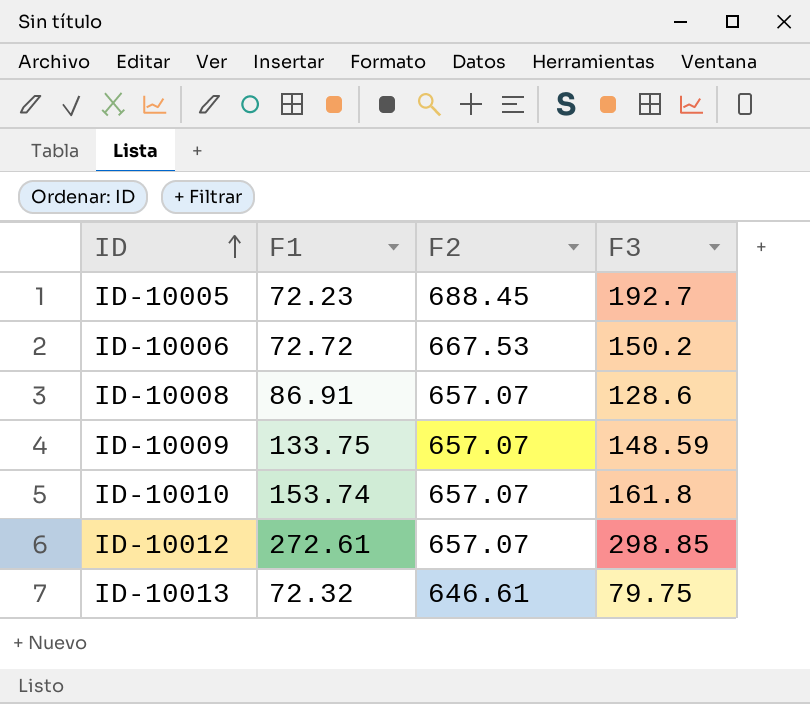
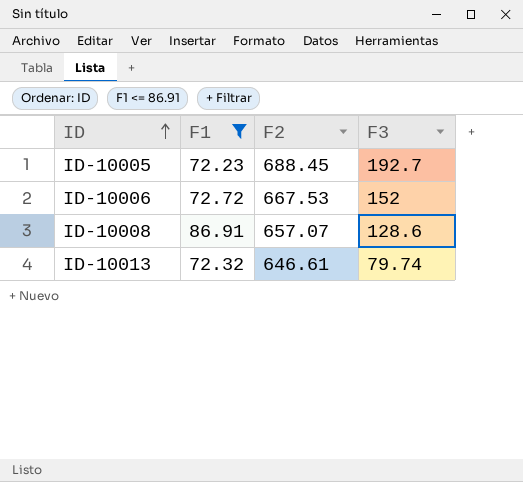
filter: none -> F1 <= 86.91
ID-10006 | F3: 150.2 -> 152
ID-10013 | F3: 79.75 -> 79.74

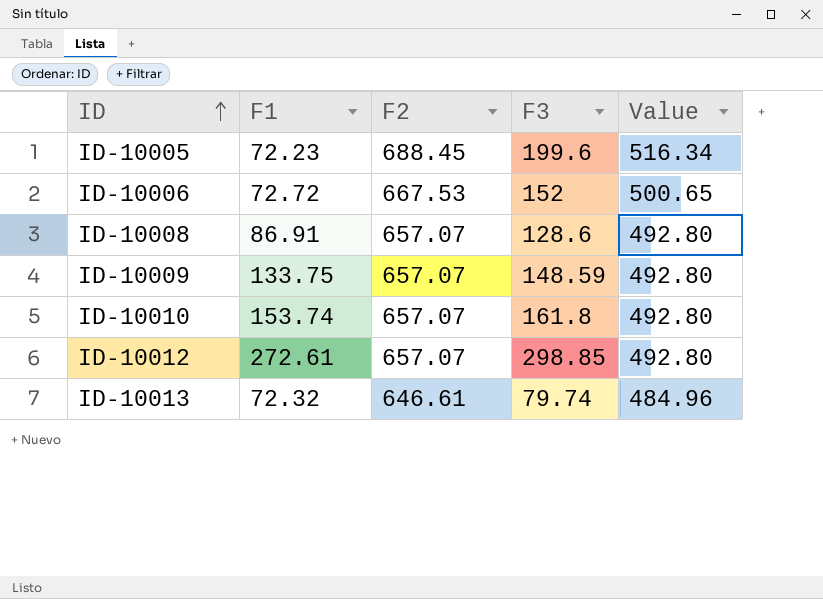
filter: F1 <= 86.91 -> none
column Value | formula: none -> [F2] * 0.75
ID-10005 | F3: 192.7 -> 199.6

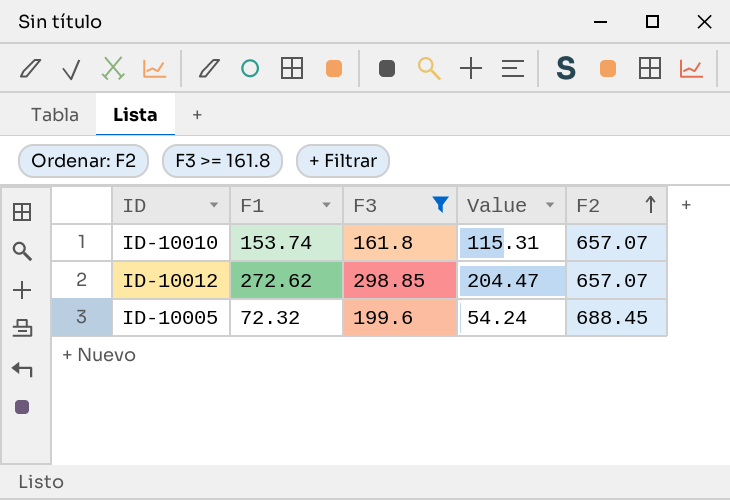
filter: none -> F3 >= 161.8
row order: ID ascending -> F2 ascending
column Value | formula: [F2] * 0.75 -> [F1] * 0.75
column F2 | position: 3 -> 5
ID-10012 | F1: 272.61 -> 272.62
ID-10005 | F1: 72.23 -> 72.32

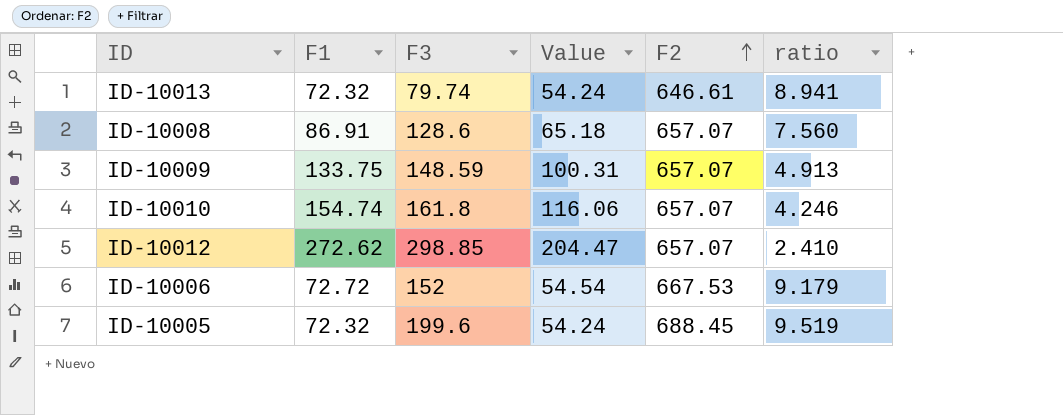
filter: F3 >= 161.8 -> none
column ratio | formula: none -> [F2] / [F1]
ID-10010 | F1: 153.74 -> 154.74
ID-10010 | Value: 115.31 -> 116.06

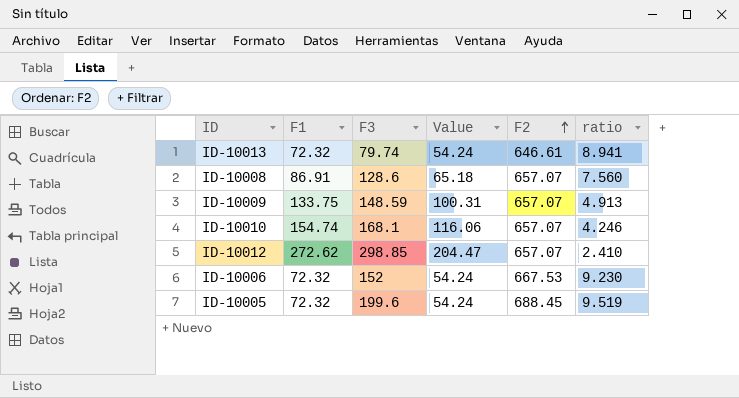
ID-10010 | F3: 161.8 -> 168.1
ID-10006 | F1: 72.72 -> 72.32
ID-10006 | Value: 54.54 -> 54.24
ID-10006 | ratio: 9.179 -> 9.230

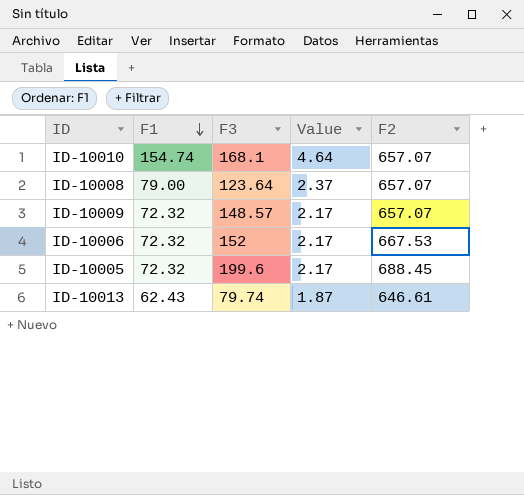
row order: F2 ascending -> F1 descending
column ratio | formula: [F2] / [F1] -> none
column Value | formula: [F1] * 0.75 -> [F1] * 0.03
row ID-10012: 272.62 | 298.85 | 204.47 | 657.07 | 2.410 -> none
ID-10008 | F1: 86.91 -> 79.00
ID-10008 | F3: 128.6 -> 123.64
ID-10009 | F1: 133.75 -> 72.32
ID-10009 | F3: 148.59 -> 148.57
ID-10013 | F1: 72.32 -> 62.43

